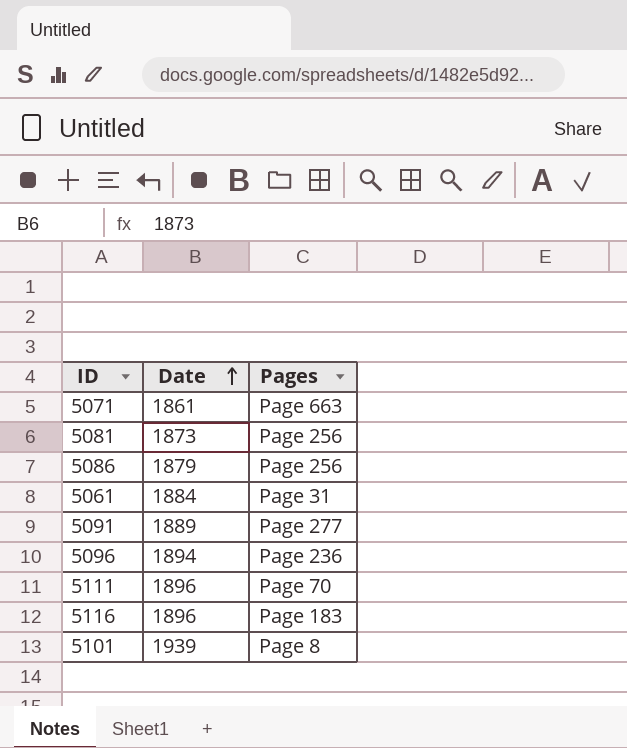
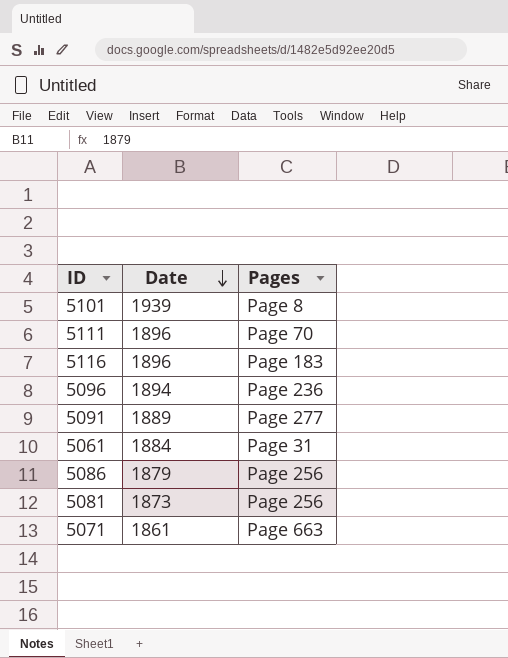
row order: Date ascending -> Date descending

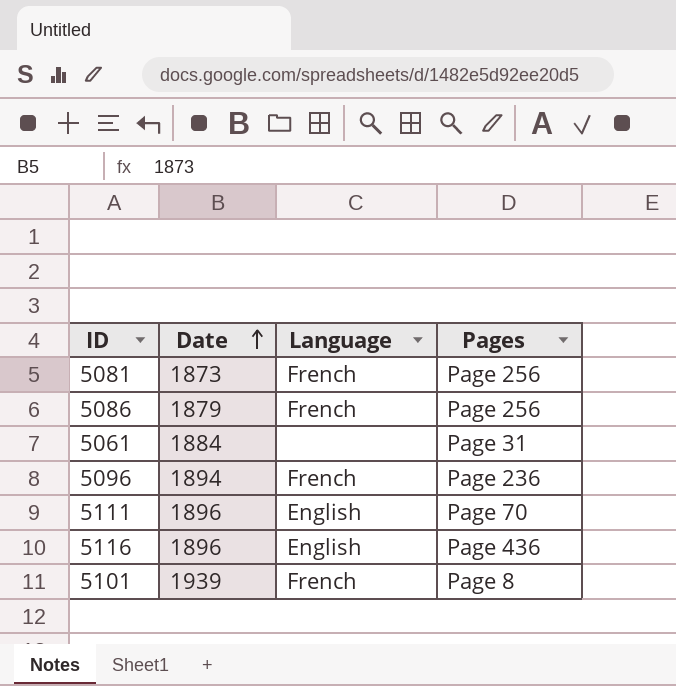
row order: Date descending -> Date ascending
column Language | position: none -> 3
row 5091: 1889 | Page 277 -> none
row 5071: 1861 | Page 663 -> none
5116 | Pages: Page 183 -> Page 436

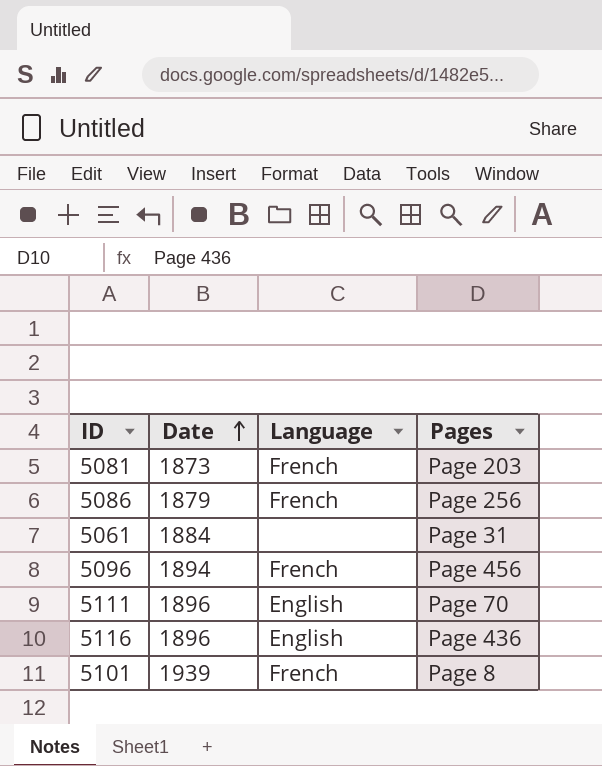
5081 | Pages: Page 256 -> Page 203
5096 | Pages: Page 236 -> Page 456

